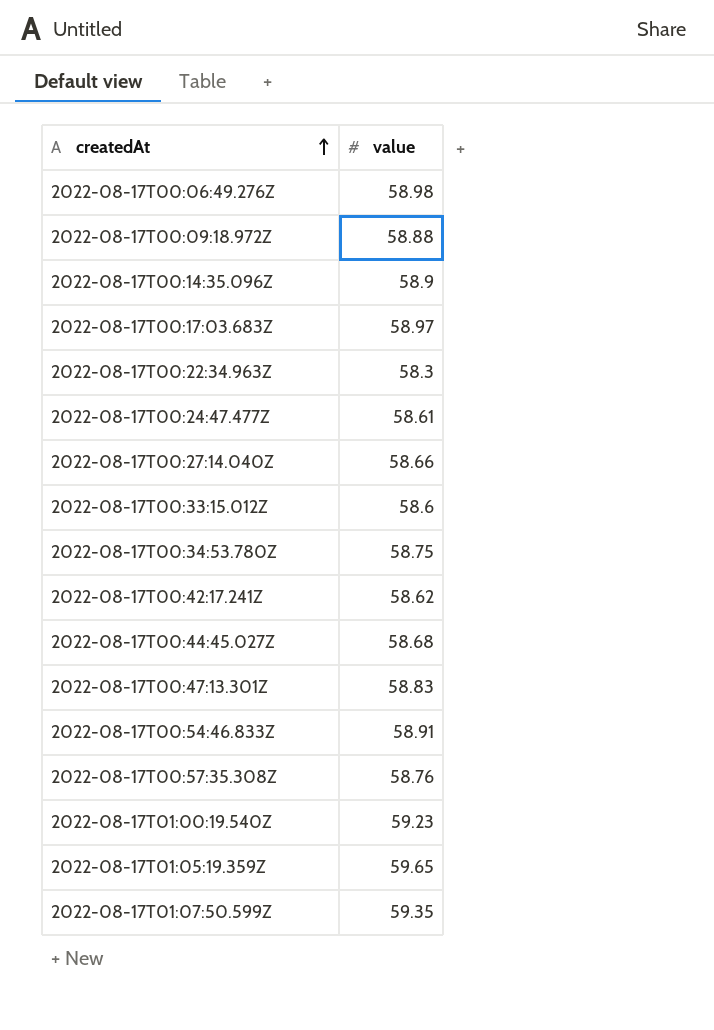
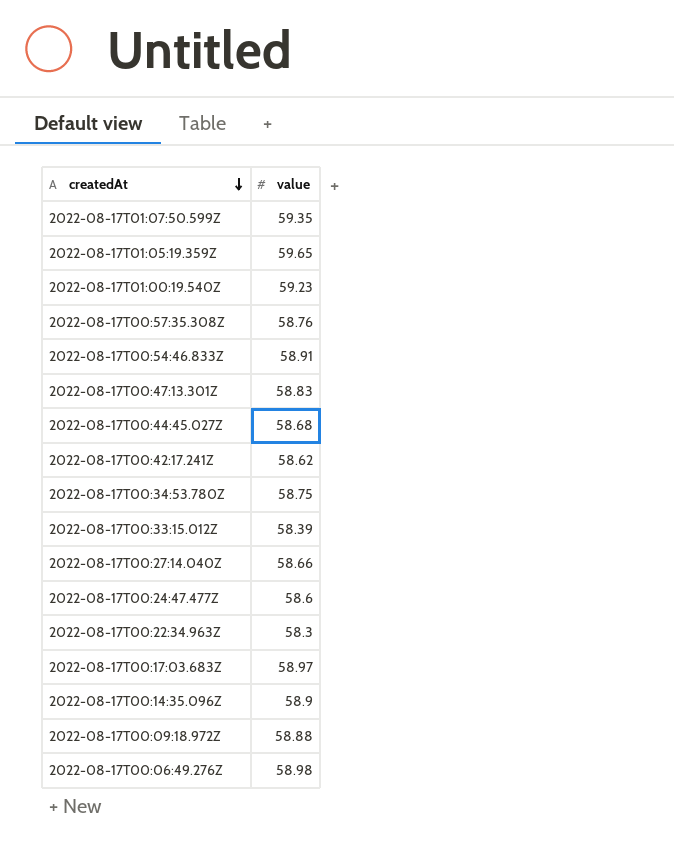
row order: createdAt ascending -> createdAt descending
2022-08-17T00:33:15.012Z | value: 58.6 -> 58.39
2022-08-17T00:24:47.477Z | value: 58.61 -> 58.6

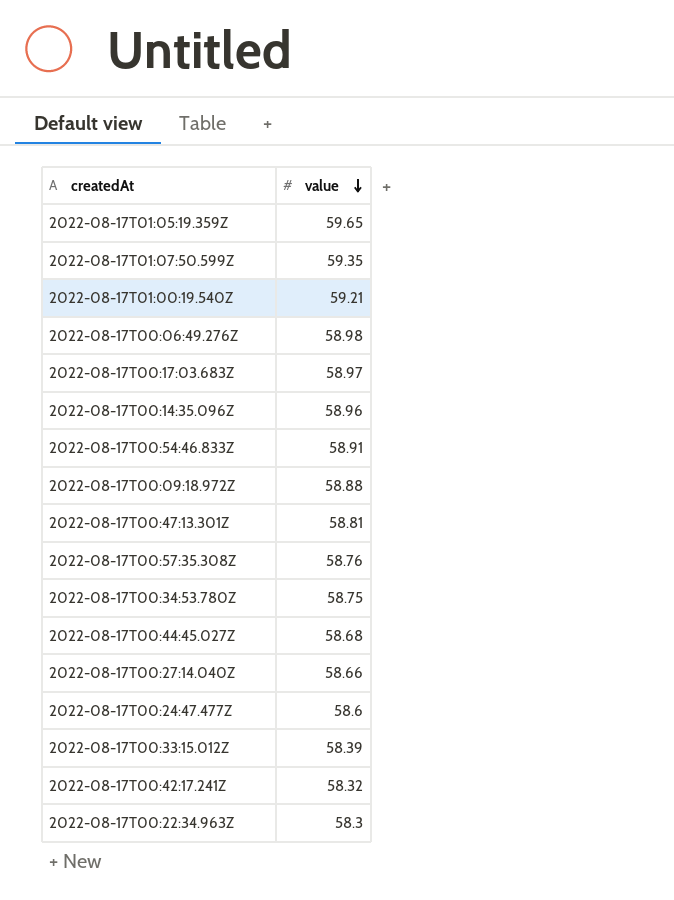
row order: createdAt descending -> value descending
2022-08-17T01:00:19.540Z | value: 59.23 -> 59.21
2022-08-17T00:14:35.096Z | value: 58.9 -> 58.96
2022-08-17T00:47:13.301Z | value: 58.83 -> 58.81
2022-08-17T00:42:17.241Z | value: 58.62 -> 58.32

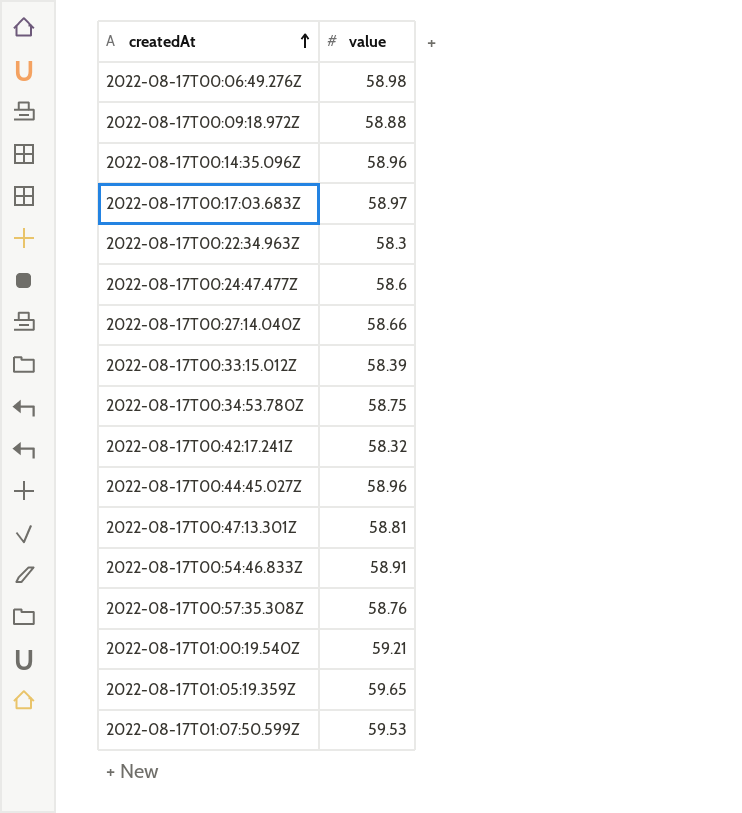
row order: value descending -> createdAt ascending
2022-08-17T00:44:45.027Z | value: 58.68 -> 58.96
2022-08-17T01:07:50.599Z | value: 59.35 -> 59.53

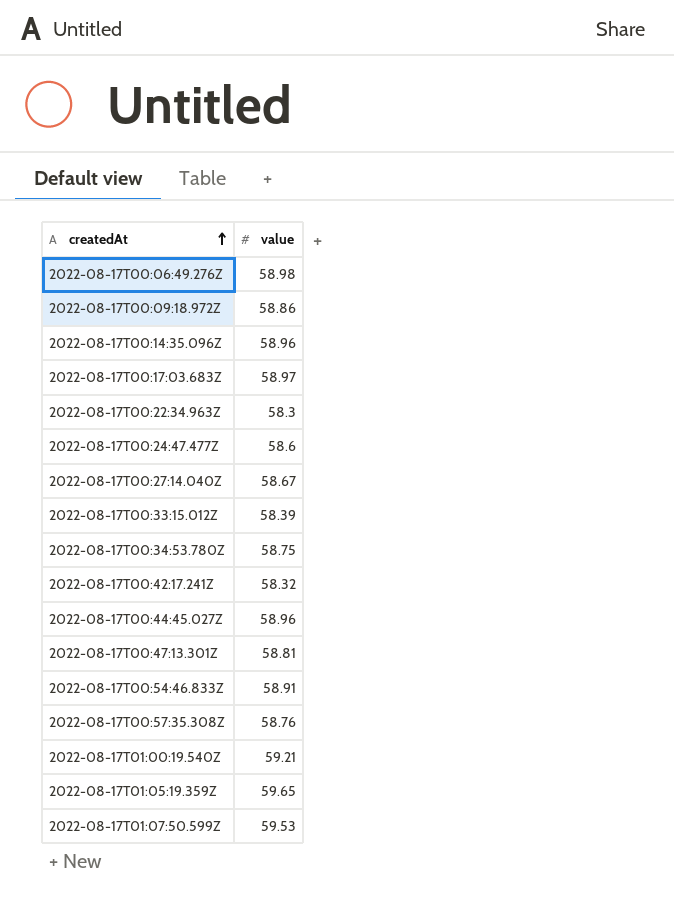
2022-08-17T00:09:18.972Z | value: 58.88 -> 58.86
2022-08-17T00:27:14.040Z | value: 58.66 -> 58.67

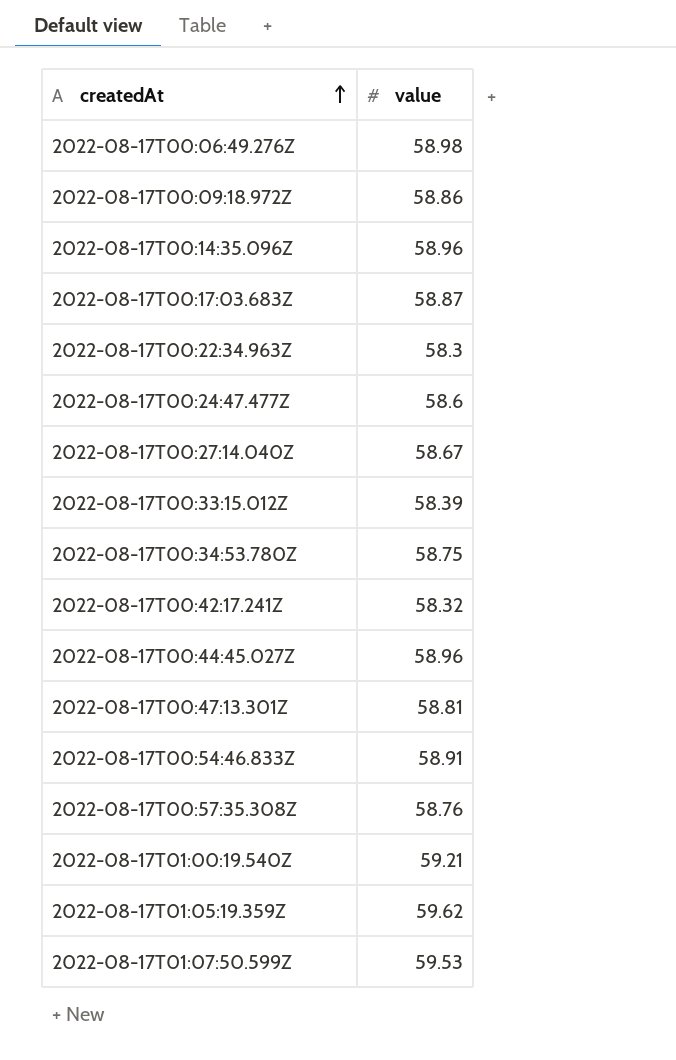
2022-08-17T00:17:03.683Z | value: 58.97 -> 58.87
2022-08-17T01:05:19.359Z | value: 59.65 -> 59.62

